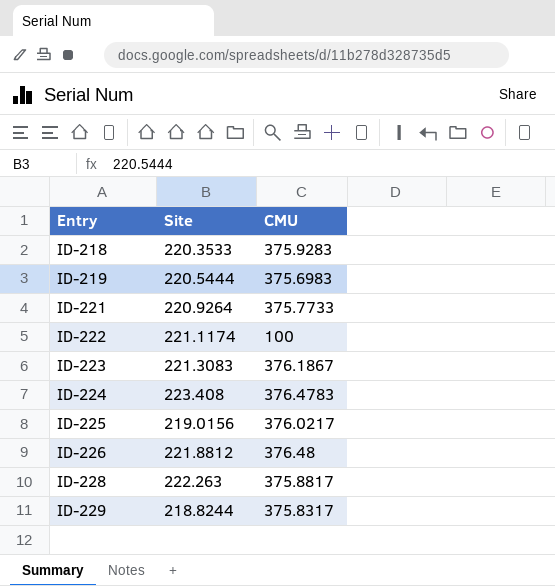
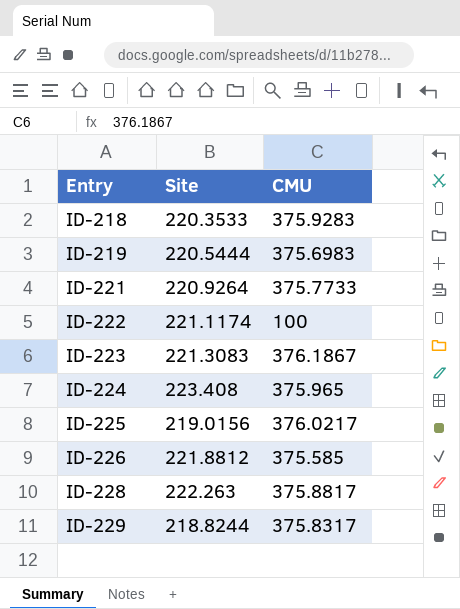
ID-224 | CMU: 376.4783 -> 375.965
ID-226 | CMU: 376.48 -> 375.585

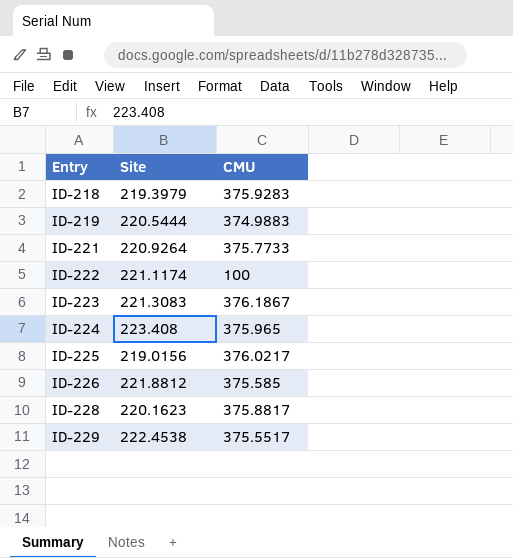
ID-218 | Site: 220.3533 -> 219.3979
ID-219 | CMU: 375.6983 -> 374.9883
ID-228 | Site: 222.263 -> 220.1623
ID-229 | Site: 218.8244 -> 222.4538
ID-229 | CMU: 375.8317 -> 375.5517

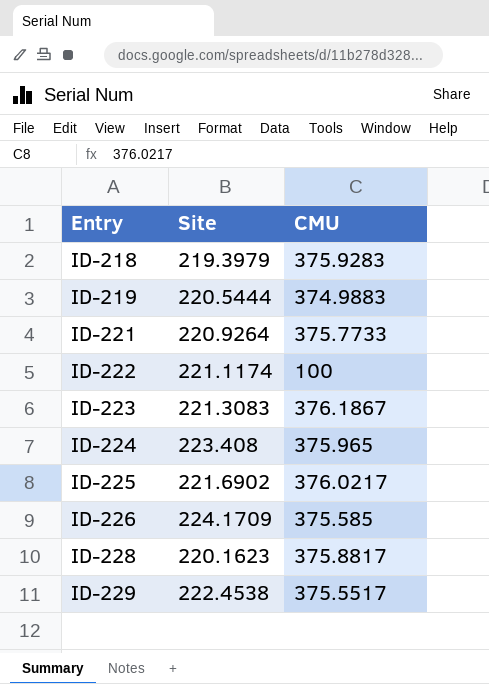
ID-225 | Site: 219.0156 -> 221.6902
ID-226 | Site: 221.8812 -> 224.1709

